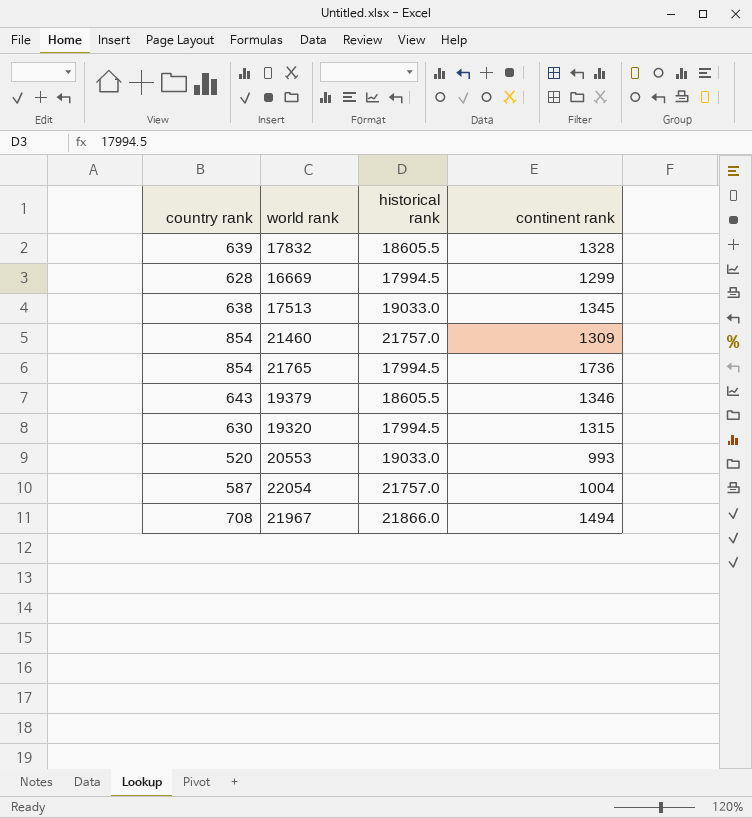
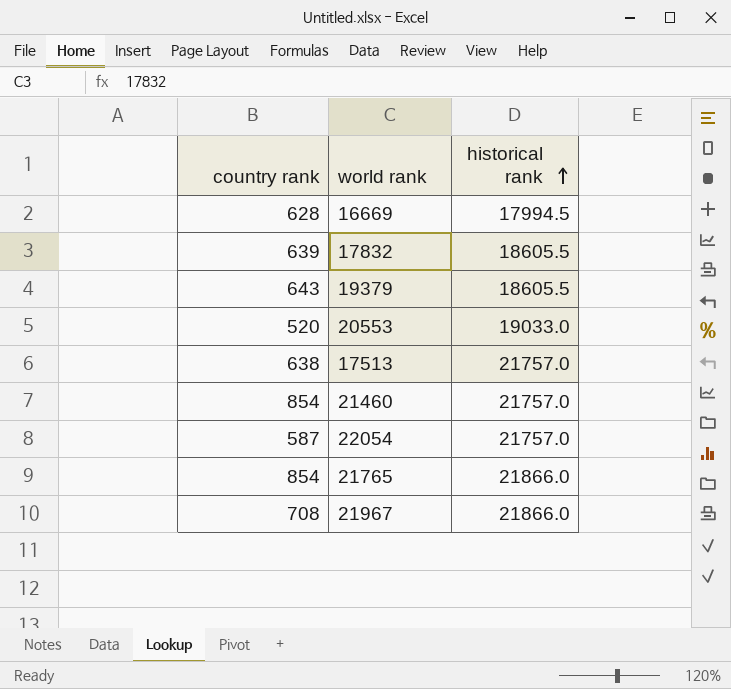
row order: none -> historical rank ascending
column continent rank | position: 4 -> none
row 19320: 630 | 17994.5 | 1315 -> none
17513 | historical rank: 19033.0 -> 21757.0
21765 | historical rank: 17994.5 -> 21866.0

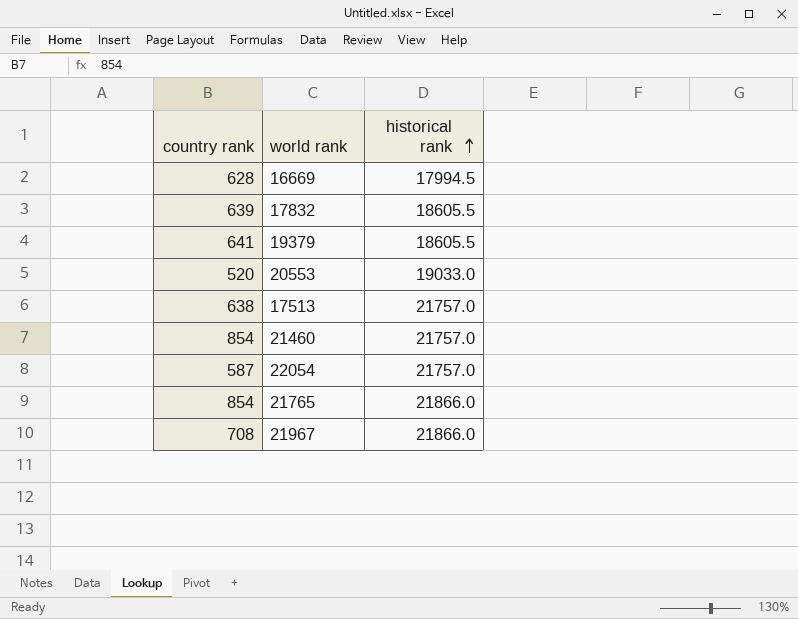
19379 | country rank: 643 -> 641

